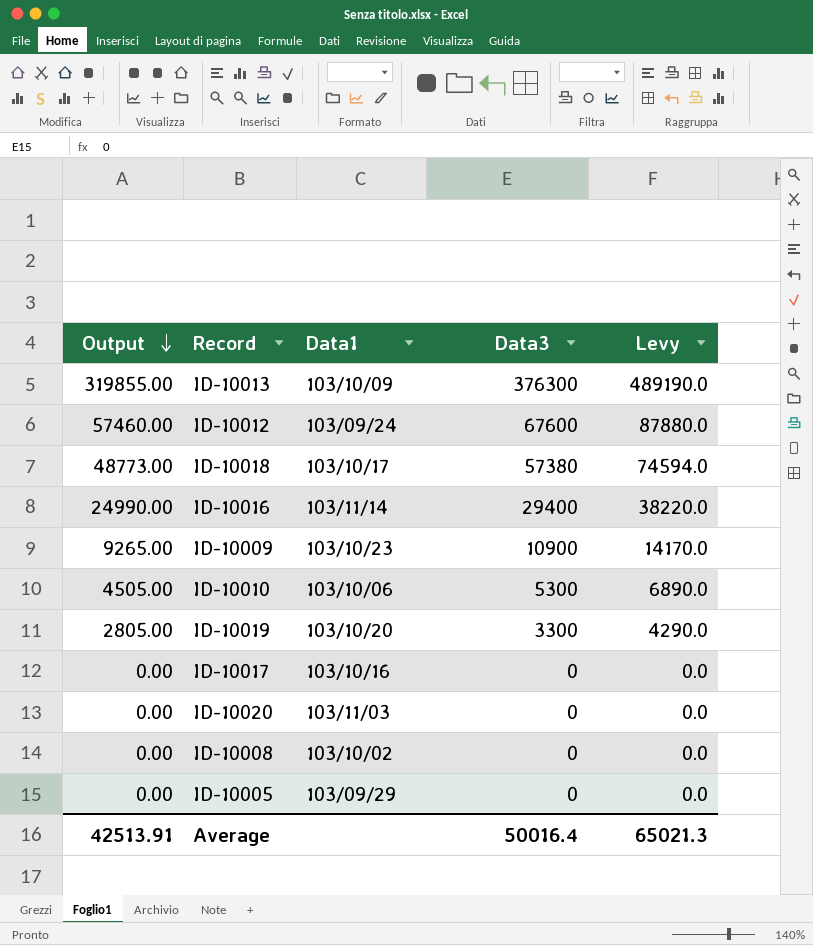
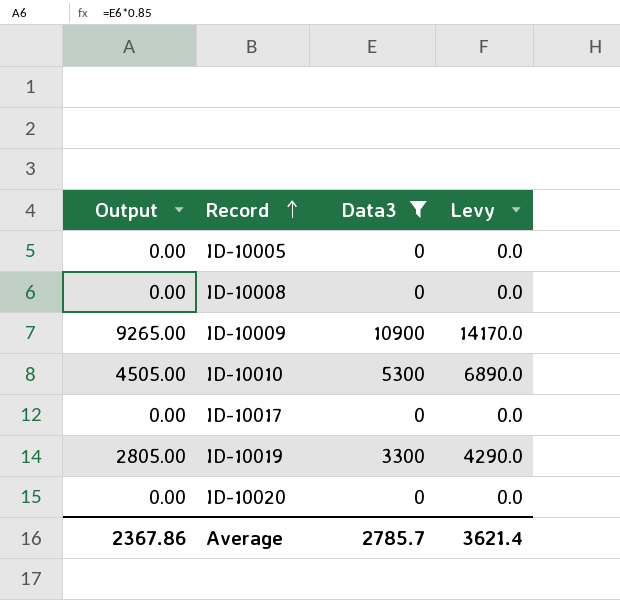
filter: none -> Data3 <= 10900
row order: Output descending -> Record ascending
column Data1 | position: 3 -> none
Average | Output: 42513.91 -> 2367.86
Average | Data3: 50016.4 -> 2785.7
Average | Levy: 65021.3 -> 3621.4

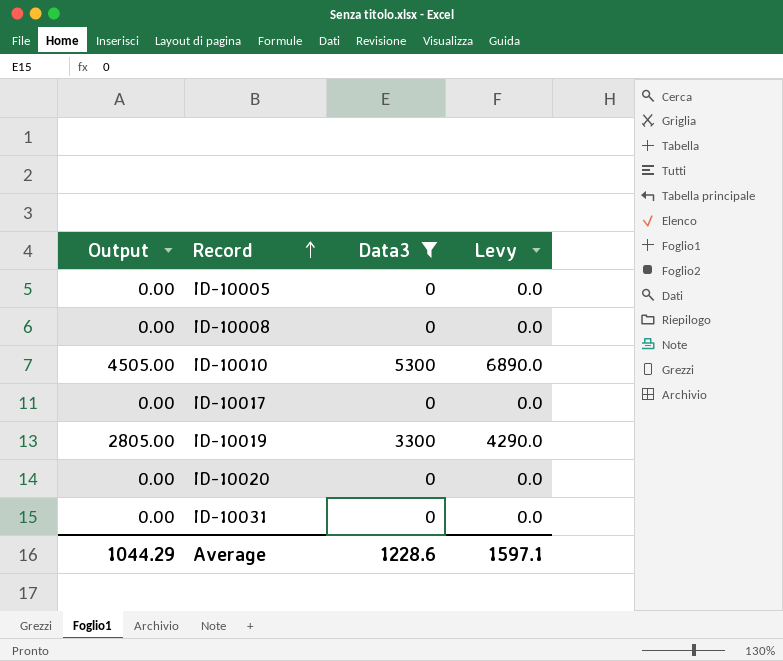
row ID-10009: 9265.00 | 10900 | 14170.0 -> none
row ID-10031: none -> 0.00 | 0 | 0.0
Average | Output: 2367.86 -> 1044.29
Average | Data3: 2785.7 -> 1228.6
Average | Levy: 3621.4 -> 1597.1

